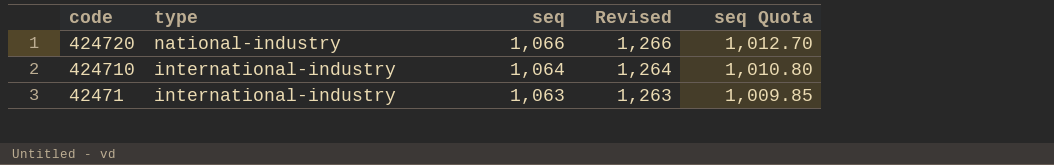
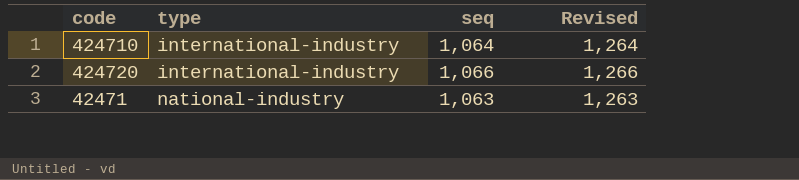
row order: code descending -> type ascending
column seq Quota | formula: [seq] * 0.95 -> none
424720 | type: national-industry -> international-industry
42471 | type: international-industry -> national-industry

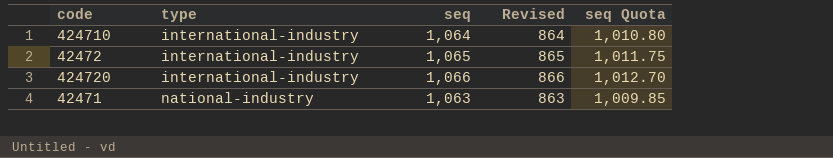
column Revised | formula: [seq] + 200 -> [seq] - 200
column seq Quota | formula: none -> [seq] * 0.95
row 42472: none -> international-industry | 1,065 | 865 | 1,011.75

